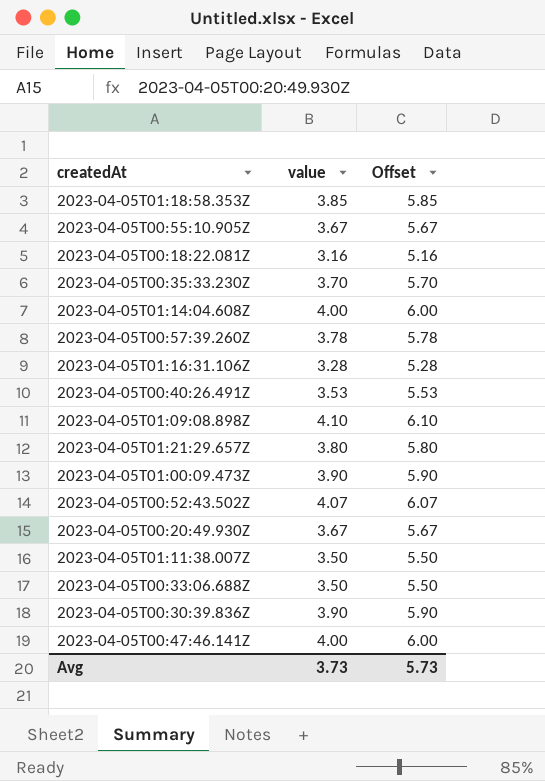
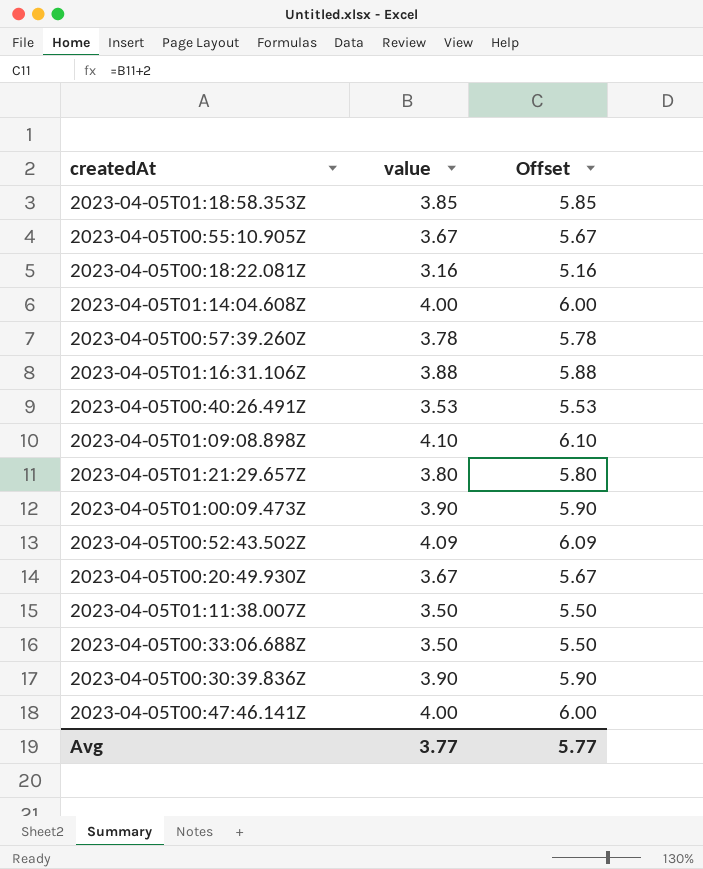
row 2023-04-05T00:35:33.230Z: 3.70 | 5.70 -> none
2023-04-05T01:16:31.106Z | value: 3.28 -> 3.88
2023-04-05T01:16:31.106Z | Offset: 5.28 -> 5.88
2023-04-05T00:52:43.502Z | value: 4.07 -> 4.09
2023-04-05T00:52:43.502Z | Offset: 6.07 -> 6.09
Avg | value: 3.73 -> 3.77
Avg | Offset: 5.73 -> 5.77

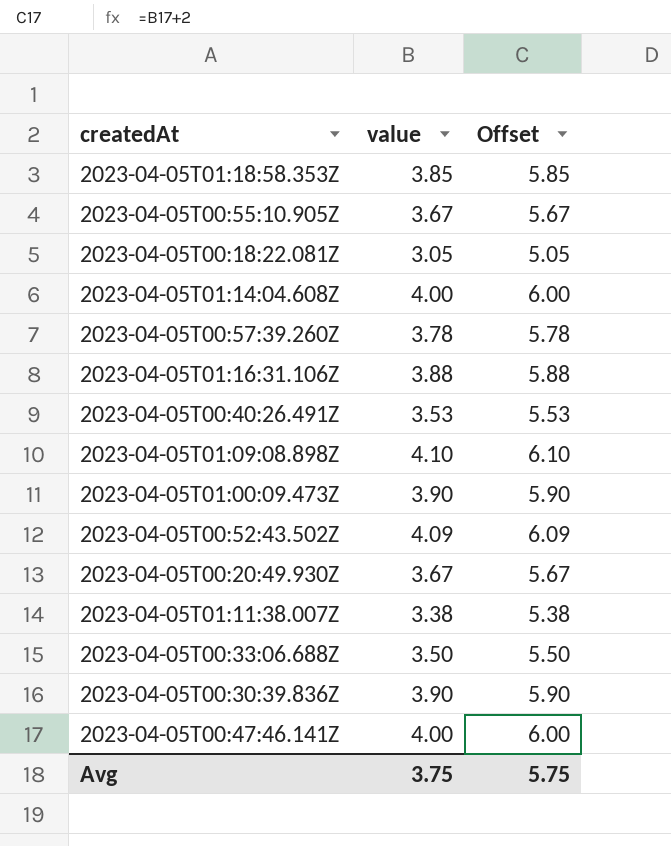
row 2023-04-05T01:21:29.657Z: 3.80 | 5.80 -> none
2023-04-05T00:18:22.081Z | value: 3.16 -> 3.05
2023-04-05T00:18:22.081Z | Offset: 5.16 -> 5.05
2023-04-05T01:11:38.007Z | value: 3.50 -> 3.38
2023-04-05T01:11:38.007Z | Offset: 5.50 -> 5.38
Avg | value: 3.77 -> 3.75
Avg | Offset: 5.77 -> 5.75

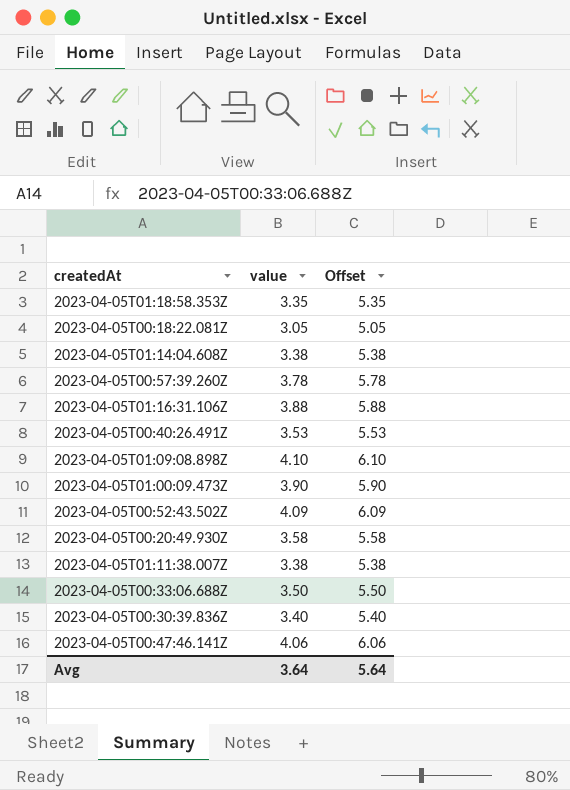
row 2023-04-05T00:55:10.905Z: 3.67 | 5.67 -> none
2023-04-05T01:18:58.353Z | value: 3.85 -> 3.35
2023-04-05T01:18:58.353Z | Offset: 5.85 -> 5.35
2023-04-05T01:14:04.608Z | value: 4.00 -> 3.38
2023-04-05T01:14:04.608Z | Offset: 6.00 -> 5.38
2023-04-05T00:20:49.930Z | value: 3.67 -> 3.58
2023-04-05T00:20:49.930Z | Offset: 5.67 -> 5.58
2023-04-05T00:30:39.836Z | value: 3.90 -> 3.40
2023-04-05T00:30:39.836Z | Offset: 5.90 -> 5.40
2023-04-05T00:47:46.141Z | value: 4.00 -> 4.06
2023-04-05T00:47:46.141Z | Offset: 6.00 -> 6.06
Avg | value: 3.75 -> 3.64
Avg | Offset: 5.75 -> 5.64

